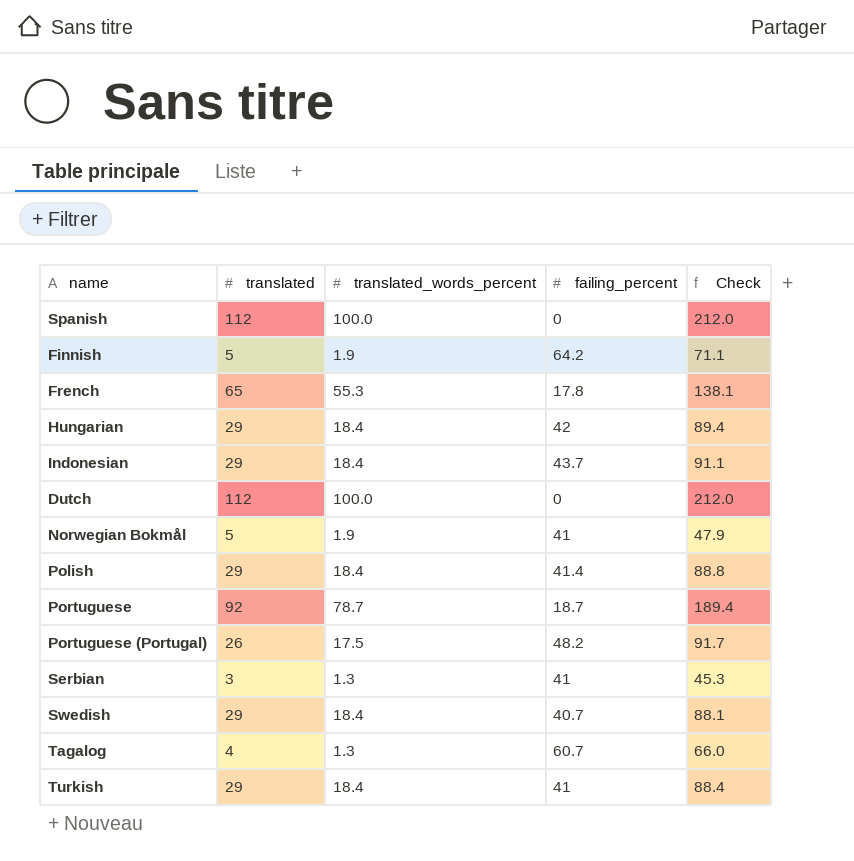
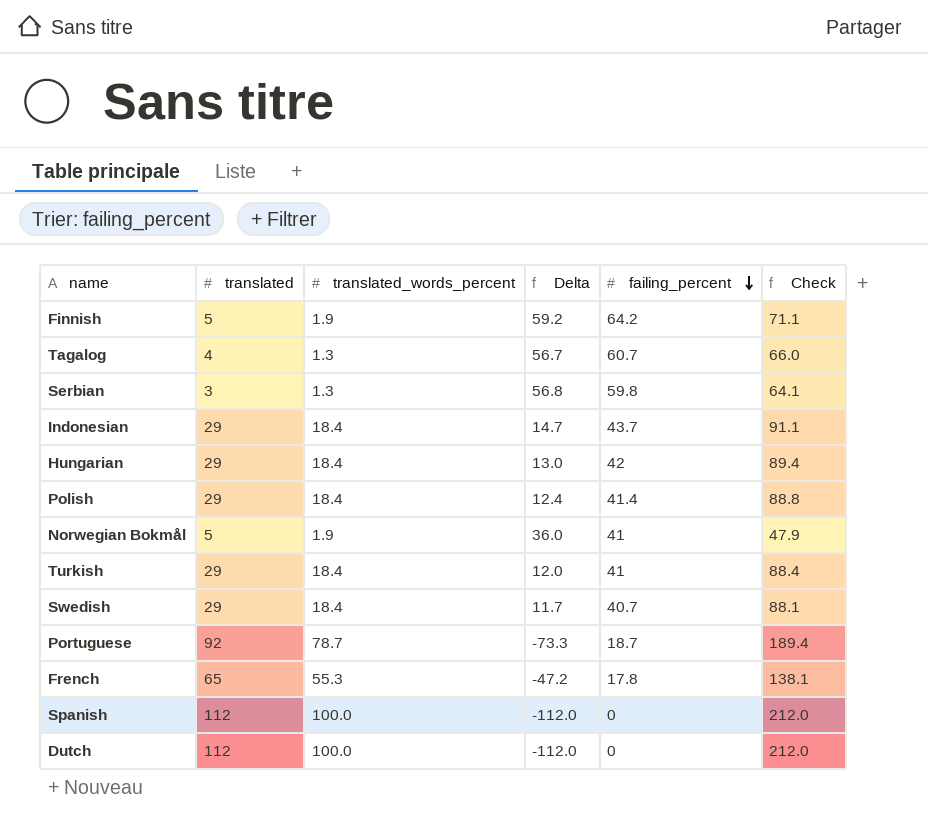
row order: none -> failing_percent descending
column Delta | formula: none -> [failing_percent] - [translated]
row Portuguese (Portugal): 26 | 17.5 | 48.2 | 91.7 -> none
Serbian | failing_percent: 41 -> 59.8
Serbian | Check: 45.3 -> 64.1

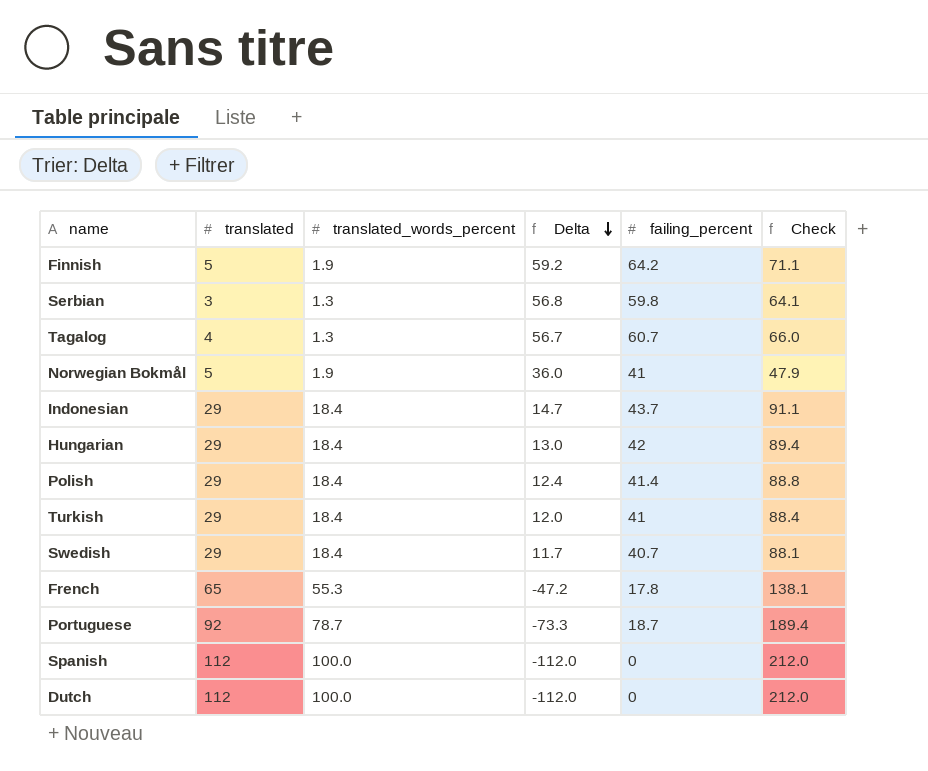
row order: failing_percent descending -> Delta descending

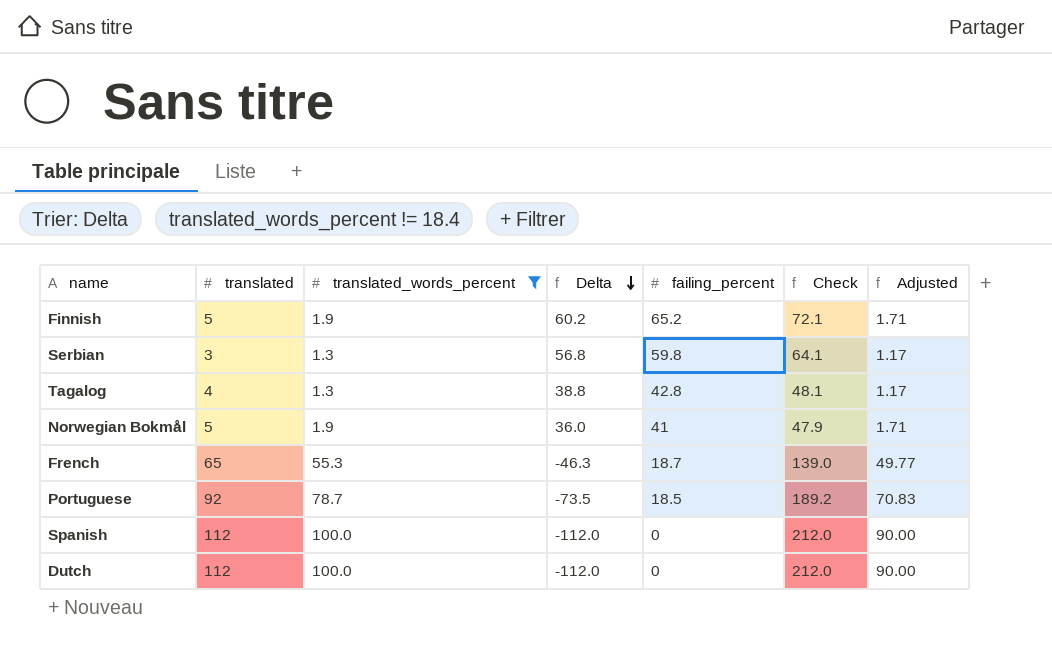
filter: none -> translated_words_percent != 18.4
column Adjusted | formula: none -> [translated_words_percent] * 0.9
Finnish | Delta: 59.2 -> 60.2
Finnish | failing_percent: 64.2 -> 65.2
Finnish | Check: 71.1 -> 72.1
Tagalog | Delta: 56.7 -> 38.8
Tagalog | failing_percent: 60.7 -> 42.8
Tagalog | Check: 66.0 -> 48.1
French | Delta: -47.2 -> -46.3
French | failing_percent: 17.8 -> 18.7
French | Check: 138.1 -> 139.0
Portuguese | Delta: -73.3 -> -73.5
Portuguese | failing_percent: 18.7 -> 18.5
Portuguese | Check: 189.4 -> 189.2

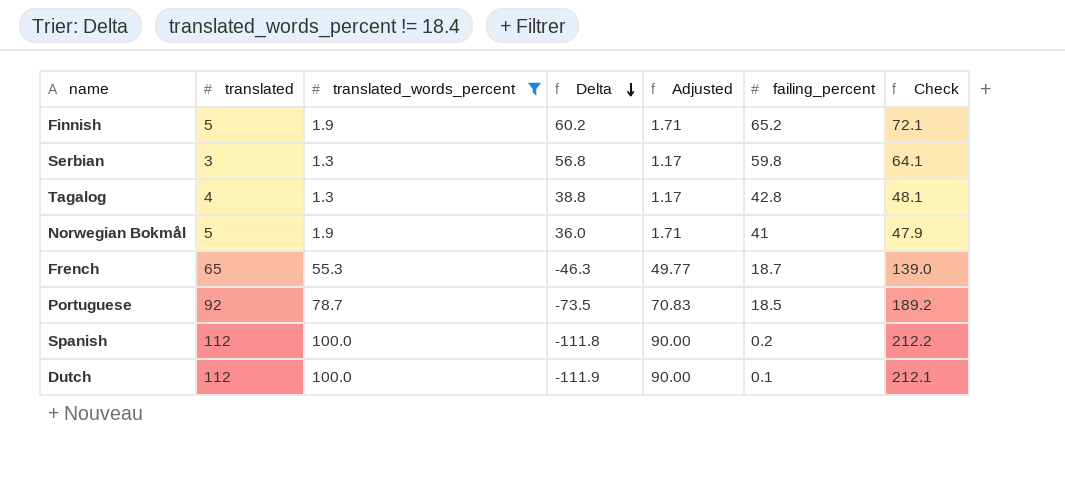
column Adjusted | position: 7 -> 5
Spanish | Delta: -112.0 -> -111.8
Spanish | failing_percent: 0 -> 0.2
Spanish | Check: 212.0 -> 212.2
Dutch | Delta: -112.0 -> -111.9
Dutch | failing_percent: 0 -> 0.1
Dutch | Check: 212.0 -> 212.1

